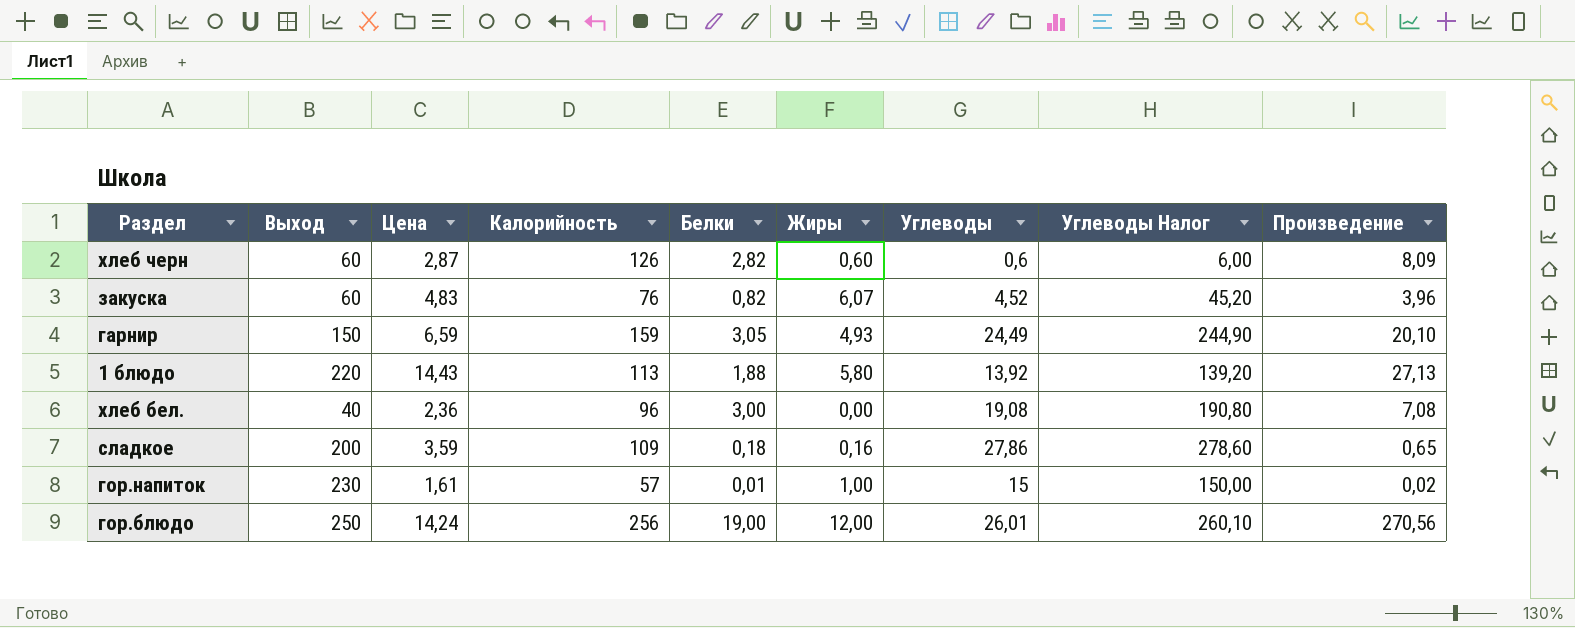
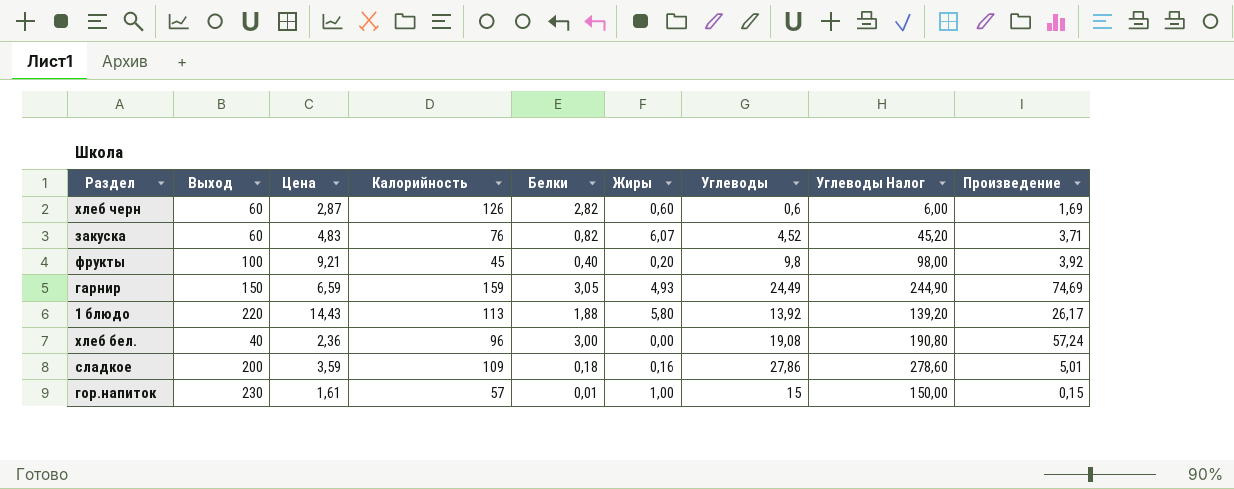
column Произведение | formula: [Цена] * [Белки] -> [Белки] * [Углеводы]
row гор.блюдо: 250 | 14,24 | 256 | 19,00 | 12,00 | 26,01 | 260,10 | 270,56 -> none
row фрукты: none -> 100 | 9,21 | 45 | 0,40 | 0,20 | 9,8 | 98,00 | 3,92

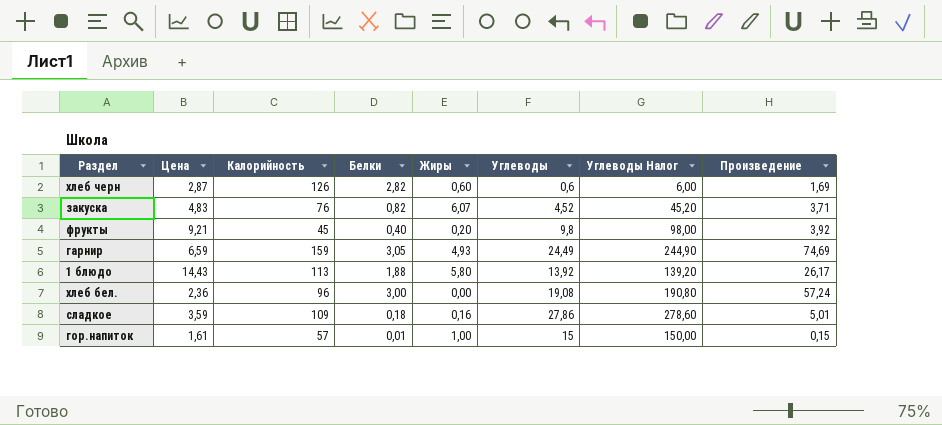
column Выход | position: 2 -> none

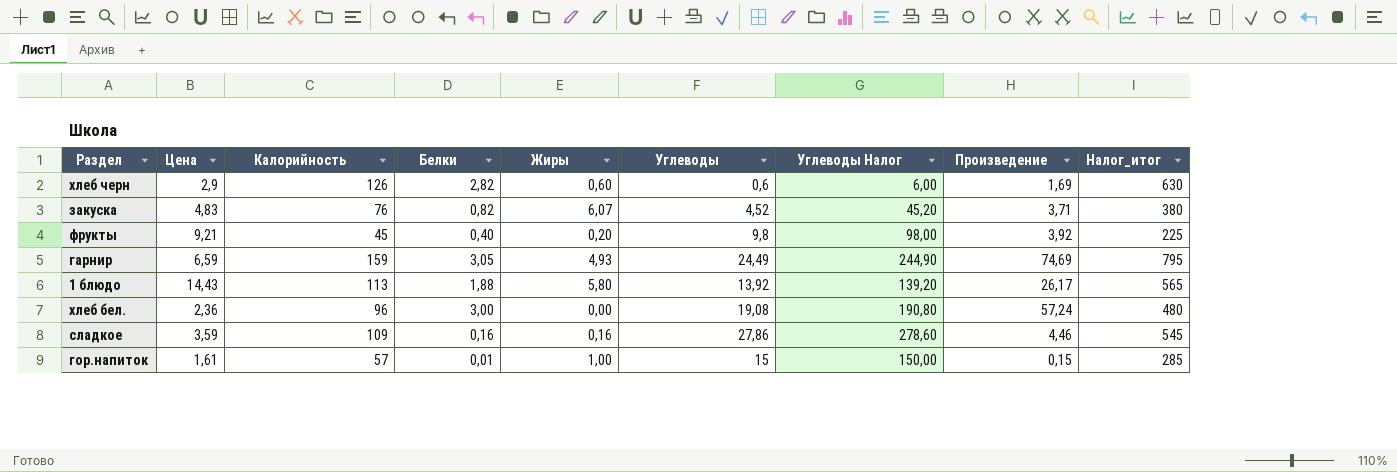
column Налог_итог | formula: none -> [Калорийность] * 5
хлеб черн | Цена: 2,87 -> 2,9
сладкое | Белки: 0,18 -> 0,16
сладкое | Произведение: 5,01 -> 4,46

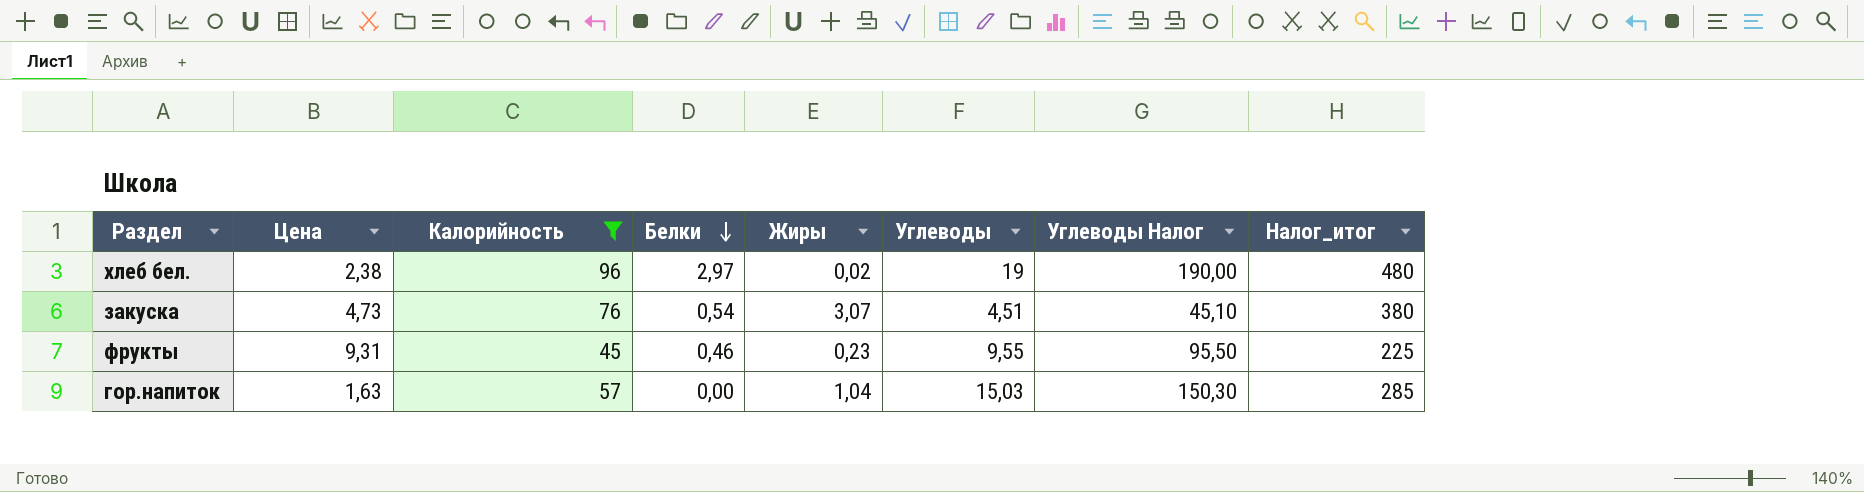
filter: none -> Калорийность <= 96
row order: none -> Белки descending
column Произведение | formula: [Белки] * [Углеводы] -> none
хлеб бел. | Цена: 2,36 -> 2,38
хлеб бел. | Белки: 3,00 -> 2,97
хлеб бел. | Жиры: 0,00 -> 0,02
хлеб бел. | Углеводы: 19,08 -> 19
хлеб бел. | Углеводы Налог: 190,80 -> 190,00
закуска | Цена: 4,83 -> 4,73
закуска | Белки: 0,82 -> 0,54
закуска | Жиры: 6,07 -> 3,07
закуска | Углеводы: 4,52 -> 4,51
закуска | Углеводы Налог: 45,20 -> 45,10
фрукты | Цена: 9,21 -> 9,31
фрукты | Белки: 0,40 -> 0,46
фрукты | Жиры: 0,20 -> 0,23
фрукты | Углеводы: 9,8 -> 9,55
фрукты | Углеводы Налог: 98,00 -> 95,50
гор.напиток | Цена: 1,61 -> 1,63
гор.напиток | Белки: 0,01 -> 0,00
гор.напиток | Жиры: 1,00 -> 1,04
гор.напиток | Углеводы: 15 -> 15,03
гор.напиток | Углеводы Налог: 150,00 -> 150,30

